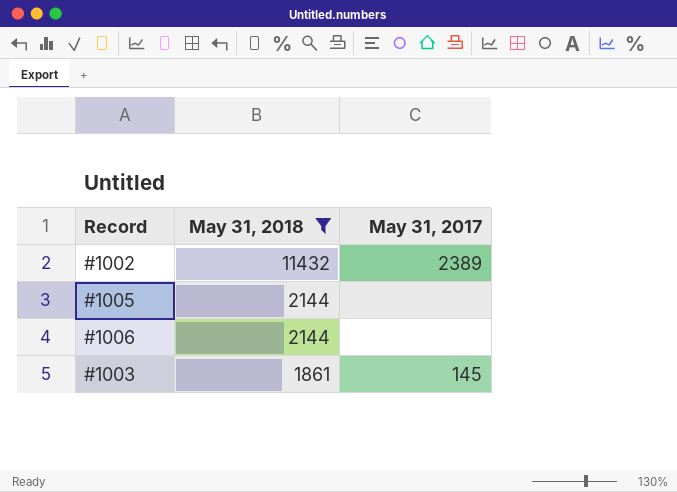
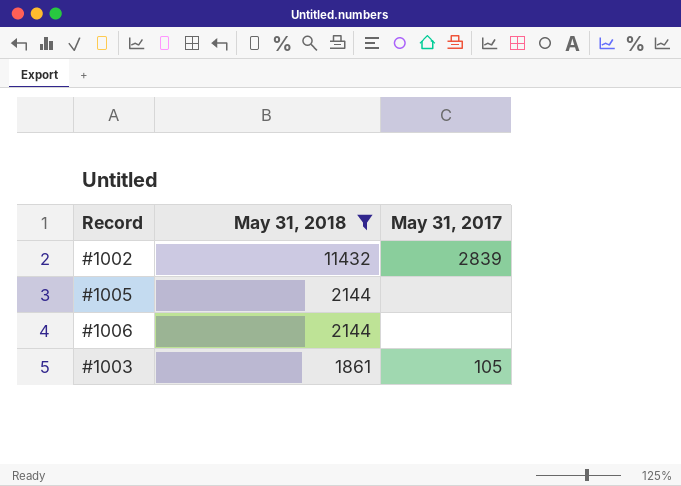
#1002 | May 31, 2017: 2389 -> 2839
#1003 | May 31, 2017: 145 -> 105

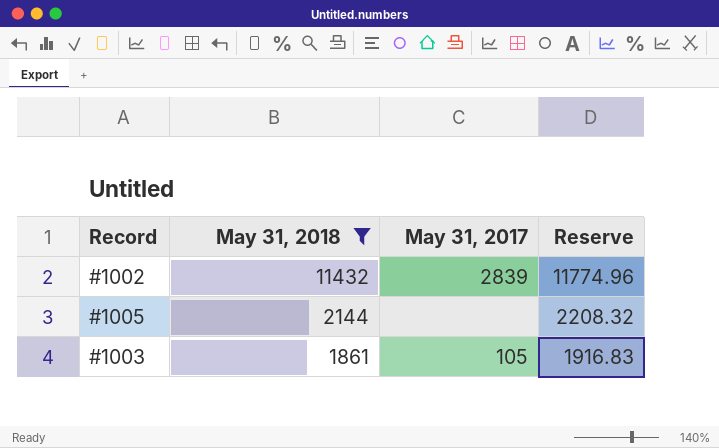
column Reserve | formula: none -> [May 31, 2018] * 1.03
row #1006: 2144 | none -> none

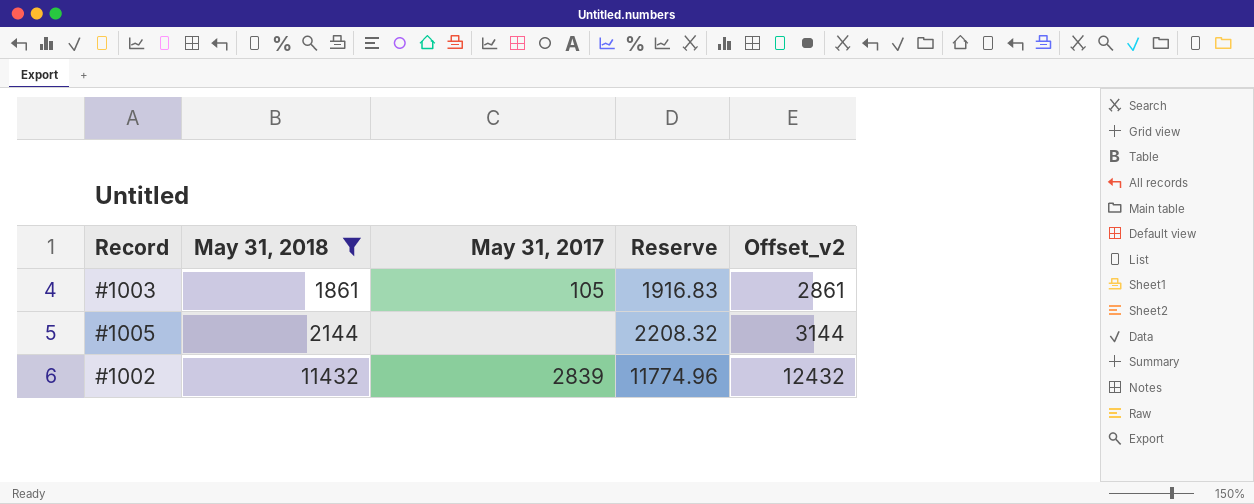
row order: May 31, 2018 descending -> May 31, 2018 ascending
column Offset_v2 | formula: none -> [May 31, 2018] + 1000

